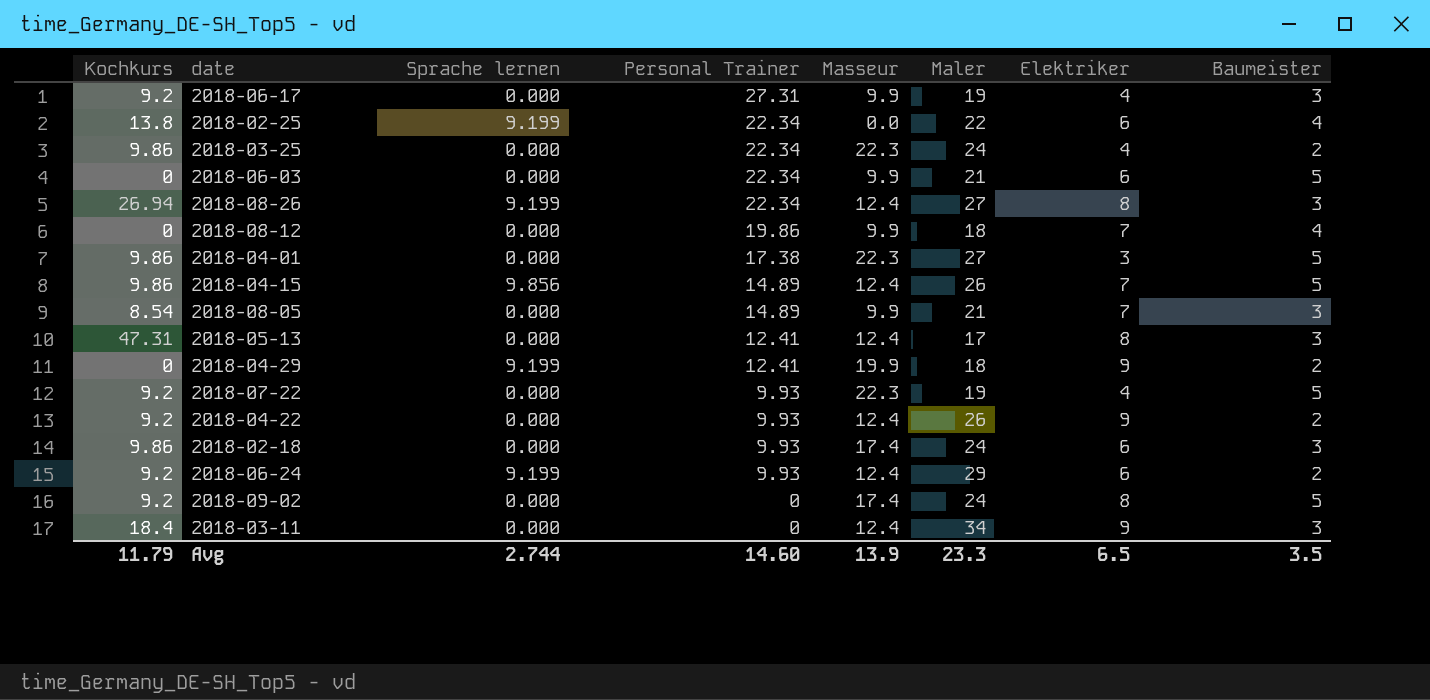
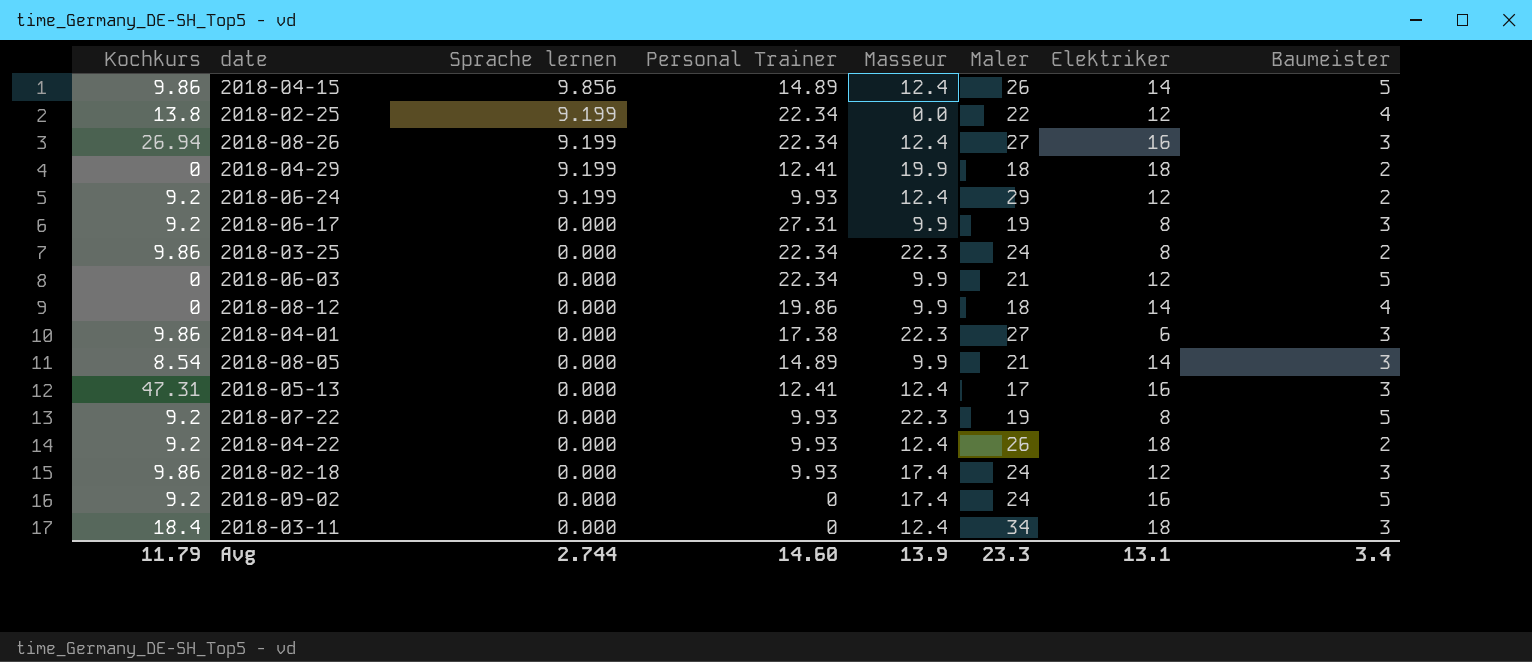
row order: Personal Trainer descending -> Sprache lernen descending
2018-04-15 | Elektriker: 7 -> 14
2018-02-25 | Elektriker: 6 -> 12
2018-08-26 | Elektriker: 8 -> 16
2018-04-29 | Elektriker: 9 -> 18
2018-06-24 | Elektriker: 6 -> 12
2018-06-17 | Elektriker: 4 -> 8
2018-03-25 | Elektriker: 4 -> 8
2018-06-03 | Elektriker: 6 -> 12
2018-08-12 | Elektriker: 7 -> 14
2018-04-01 | Elektriker: 3 -> 6
2018-04-01 | Baumeister: 5 -> 3
2018-08-05 | Elektriker: 7 -> 14
2018-05-13 | Elektriker: 8 -> 16
2018-07-22 | Elektriker: 4 -> 8
2018-04-22 | Elektriker: 9 -> 18
2018-02-18 | Elektriker: 6 -> 12
2018-09-02 | Elektriker: 8 -> 16
2018-03-11 | Elektriker: 9 -> 18
Avg | Elektriker: 6.5 -> 13.1
Avg | Baumeister: 3.5 -> 3.4

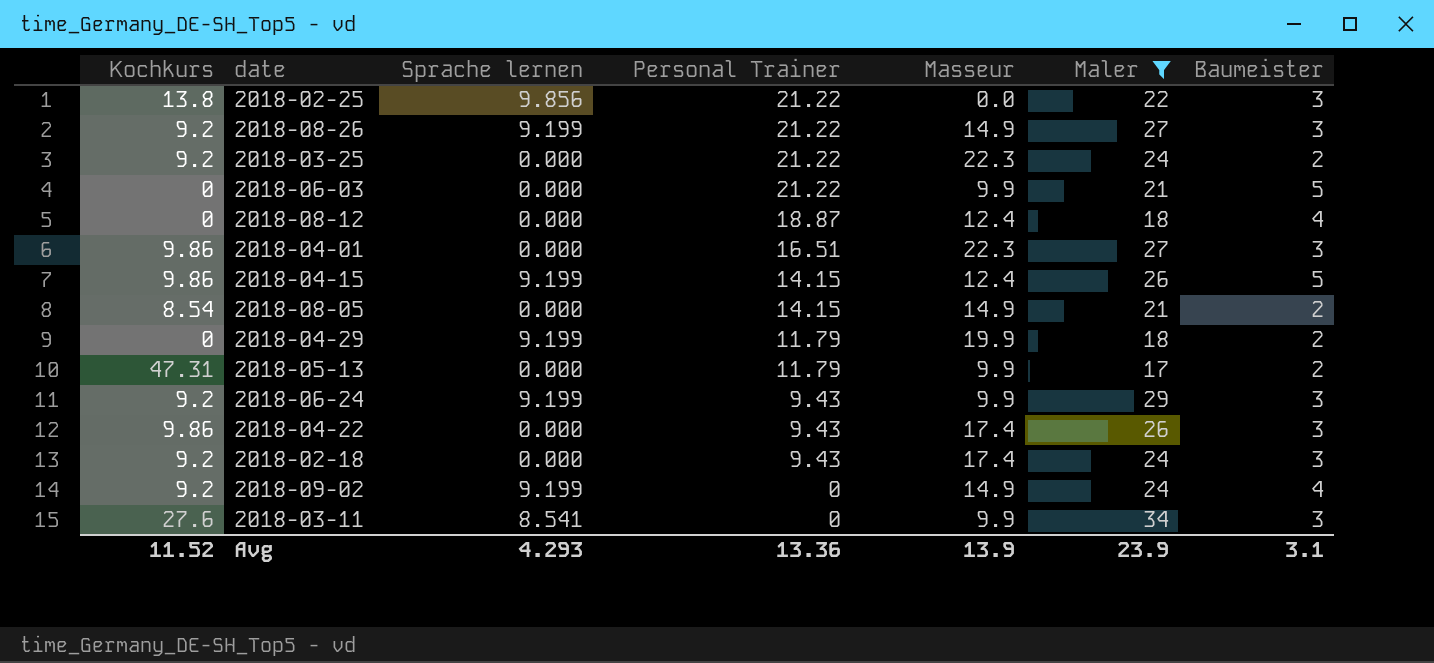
filter: none -> Maler != 19
row order: Sprache lernen descending -> Personal Trainer descending
column Elektriker | position: 7 -> none
2018-02-25 | Sprache lernen: 9.199 -> 9.856
2018-02-25 | Personal Trainer: 22.34 -> 21.22
2018-02-25 | Baumeister: 4 -> 3
2018-08-26 | Kochkurs: 26.94 -> 9.2
2018-08-26 | Personal Trainer: 22.34 -> 21.22
2018-08-26 | Masseur: 12.4 -> 14.9
2018-03-25 | Kochkurs: 9.86 -> 9.2
2018-03-25 | Personal Trainer: 22.34 -> 21.22
2018-06-03 | Personal Trainer: 22.34 -> 21.22
2018-08-12 | Personal Trainer: 19.86 -> 18.87
2018-08-12 | Masseur: 9.9 -> 12.4
2018-04-01 | Personal Trainer: 17.38 -> 16.51
2018-04-15 | Sprache lernen: 9.856 -> 9.199
2018-04-15 | Personal Trainer: 14.89 -> 14.15
2018-08-05 | Personal Trainer: 14.89 -> 14.15
2018-08-05 | Masseur: 9.9 -> 14.9
2018-08-05 | Baumeister: 3 -> 2
2018-04-29 | Personal Trainer: 12.41 -> 11.79
2018-05-13 | Personal Trainer: 12.41 -> 11.79
2018-05-13 | Masseur: 12.4 -> 9.9
2018-05-13 | Baumeister: 3 -> 2
2018-06-24 | Personal Trainer: 9.93 -> 9.43
2018-06-24 | Masseur: 12.4 -> 9.9
2018-06-24 | Baumeister: 2 -> 3
2018-04-22 | Kochkurs: 9.2 -> 9.86
2018-04-22 | Personal Trainer: 9.93 -> 9.43
2018-04-22 | Masseur: 12.4 -> 17.4
2018-04-22 | Baumeister: 2 -> 3
2018-02-18 | Kochkurs: 9.86 -> 9.2
2018-02-18 | Personal Trainer: 9.93 -> 9.43
2018-09-02 | Sprache lernen: 0.000 -> 9.199
2018-09-02 | Masseur: 17.4 -> 14.9
2018-09-02 | Baumeister: 5 -> 4
2018-03-11 | Kochkurs: 18.4 -> 27.6
2018-03-11 | Sprache lernen: 0.000 -> 8.541
2018-03-11 | Masseur: 12.4 -> 9.9
Avg | Kochkurs: 11.79 -> 11.52
Avg | Sprache lernen: 2.744 -> 4.293
Avg | Personal Trainer: 14.60 -> 13.36
Avg | Maler: 23.3 -> 23.9
Avg | Baumeister: 3.4 -> 3.1

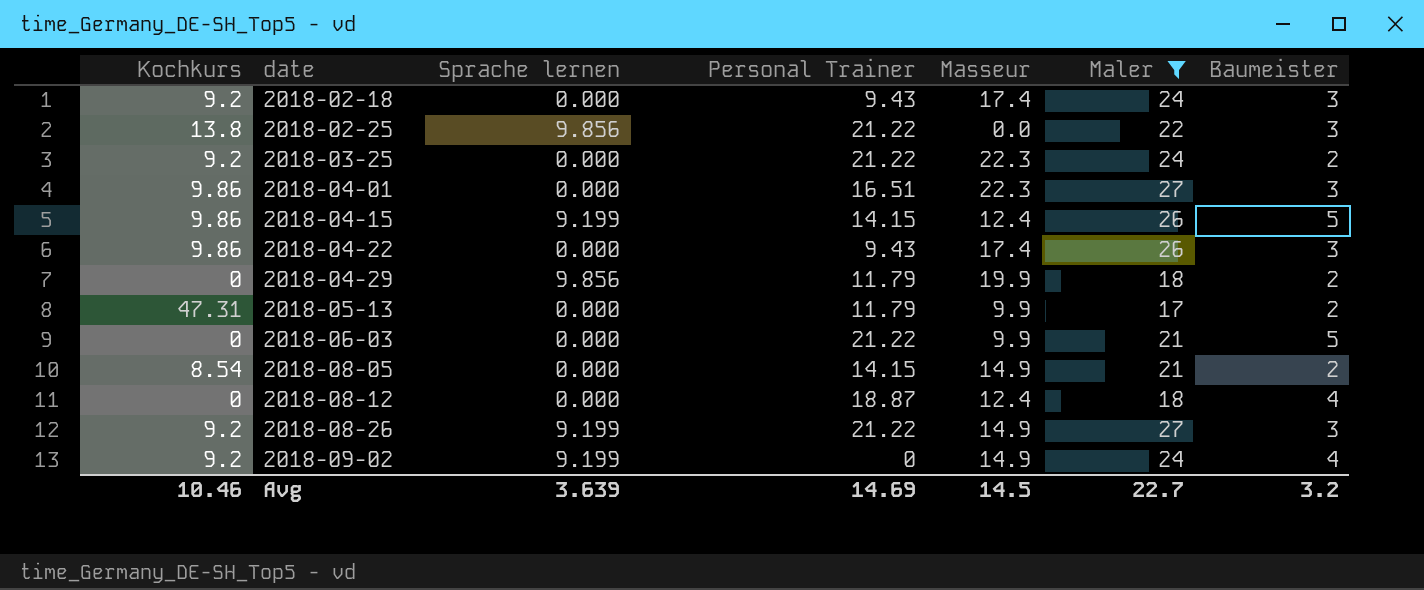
row order: Personal Trainer descending -> date ascending
row 2018-06-24: 9.2 | 9.199 | 9.43 | 9.9 | 29 | 3 -> none
row 2018-03-11: 27.6 | 8.541 | 0 | 9.9 | 34 | 3 -> none
2018-04-29 | Sprache lernen: 9.199 -> 9.856
Avg | Kochkurs: 11.52 -> 10.46
Avg | Sprache lernen: 4.293 -> 3.639
Avg | Personal Trainer: 13.36 -> 14.69
Avg | Masseur: 13.9 -> 14.5
Avg | Maler: 23.9 -> 22.7
Avg | Baumeister: 3.1 -> 3.2

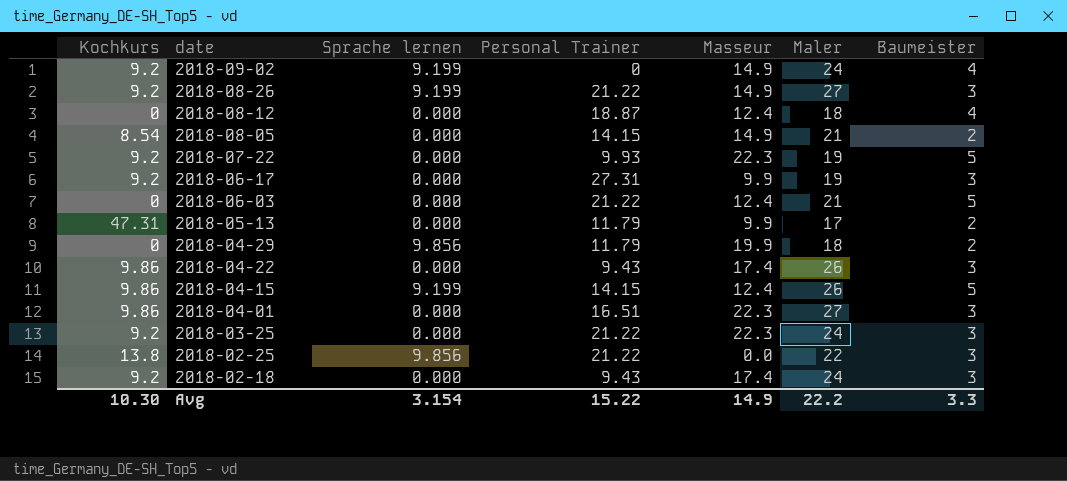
filter: Maler != 19 -> none
row order: date ascending -> date descending
2018-06-03 | Masseur: 9.9 -> 12.4
2018-03-25 | Baumeister: 2 -> 3
Avg | Kochkurs: 10.46 -> 10.30
Avg | Sprache lernen: 3.639 -> 3.154
Avg | Personal Trainer: 14.69 -> 15.22
Avg | Masseur: 14.5 -> 14.9
Avg | Maler: 22.7 -> 22.2
Avg | Baumeister: 3.2 -> 3.3

